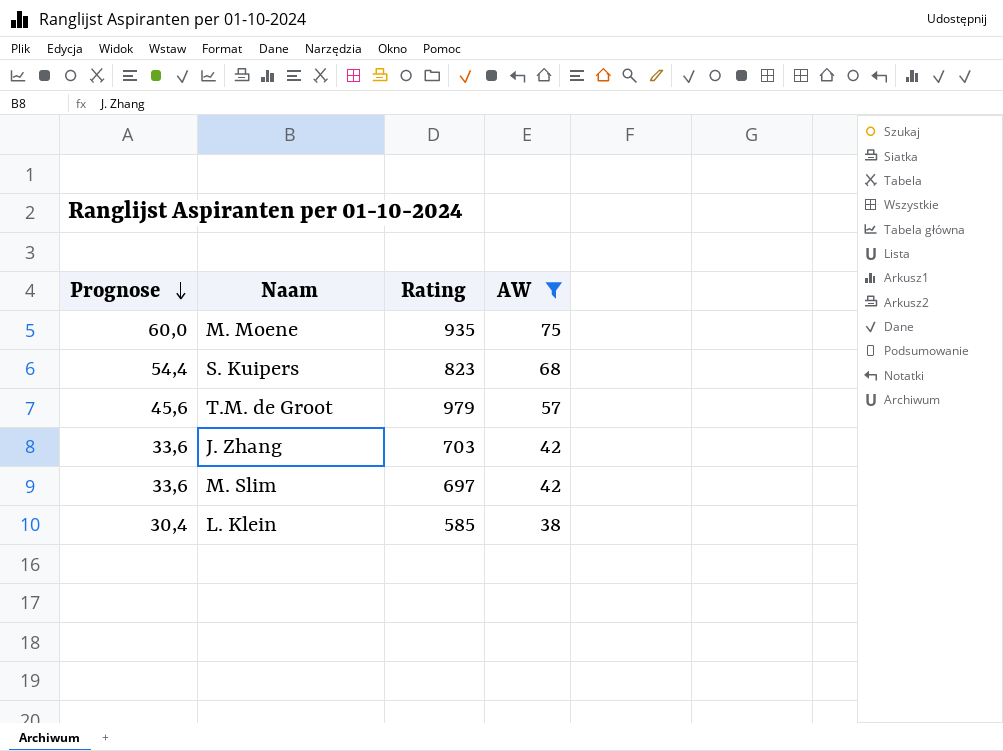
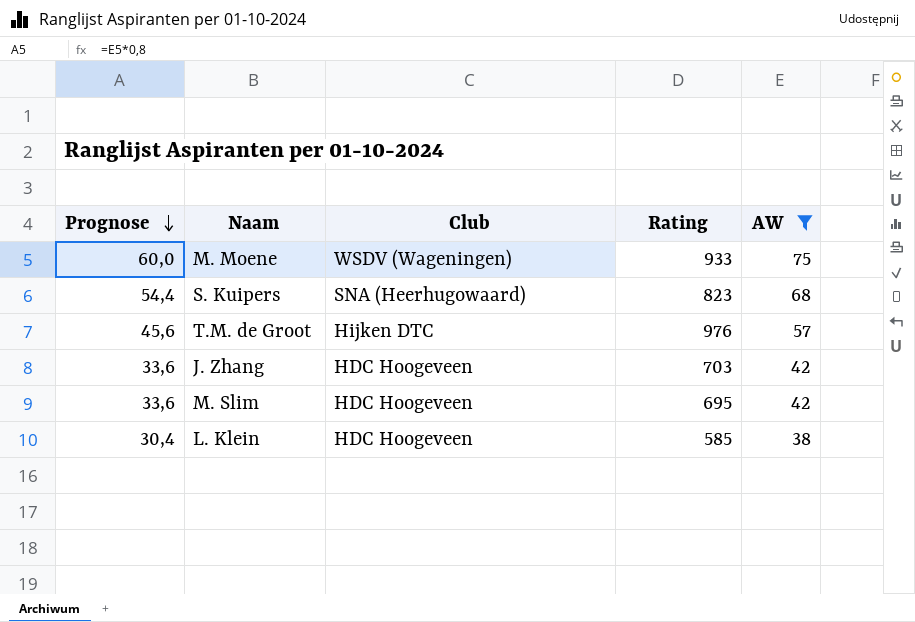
column Club | position: none -> 3
M. Moene | Rating: 935 -> 933
T.M. de Groot | Rating: 979 -> 976
M. Slim | Rating: 697 -> 695

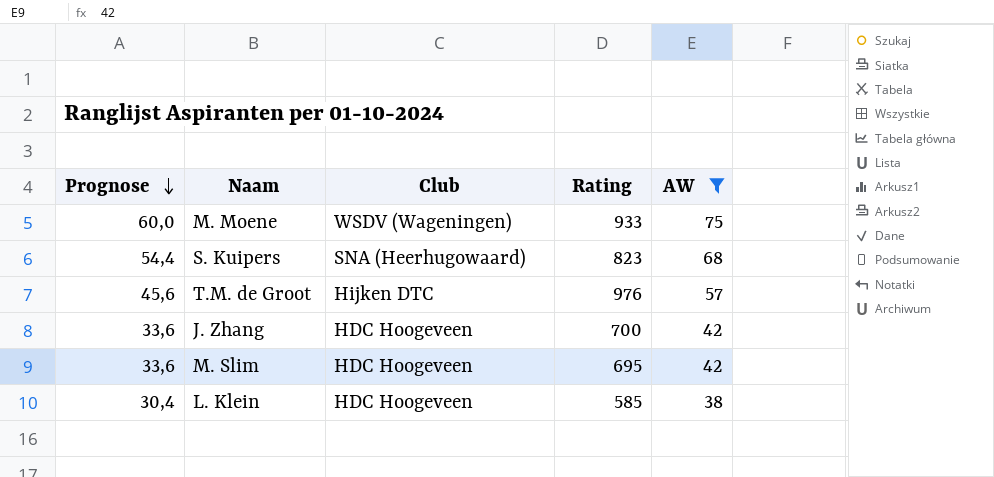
J. Zhang | Rating: 703 -> 700

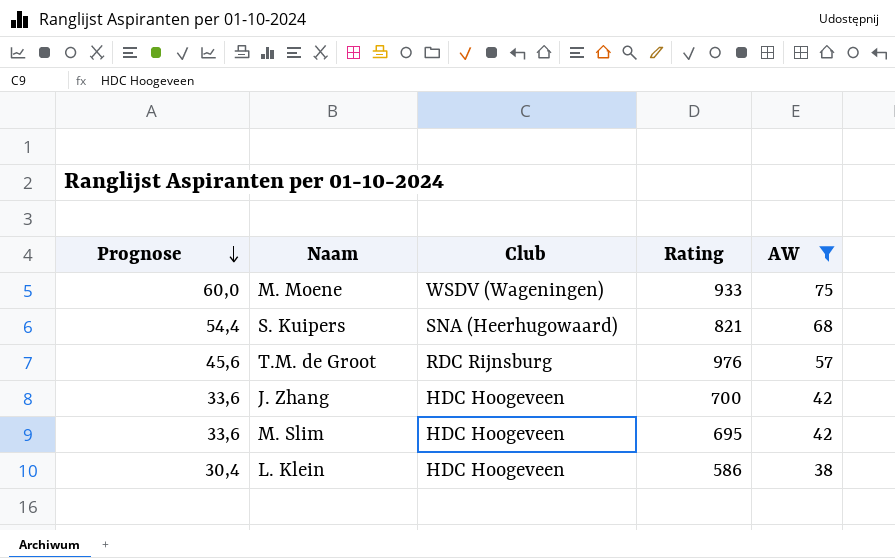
S. Kuipers | Rating: 823 -> 821
T.M. de Groot | Club: Hijken DTC -> RDC Rijnsburg
L. Klein | Rating: 585 -> 586

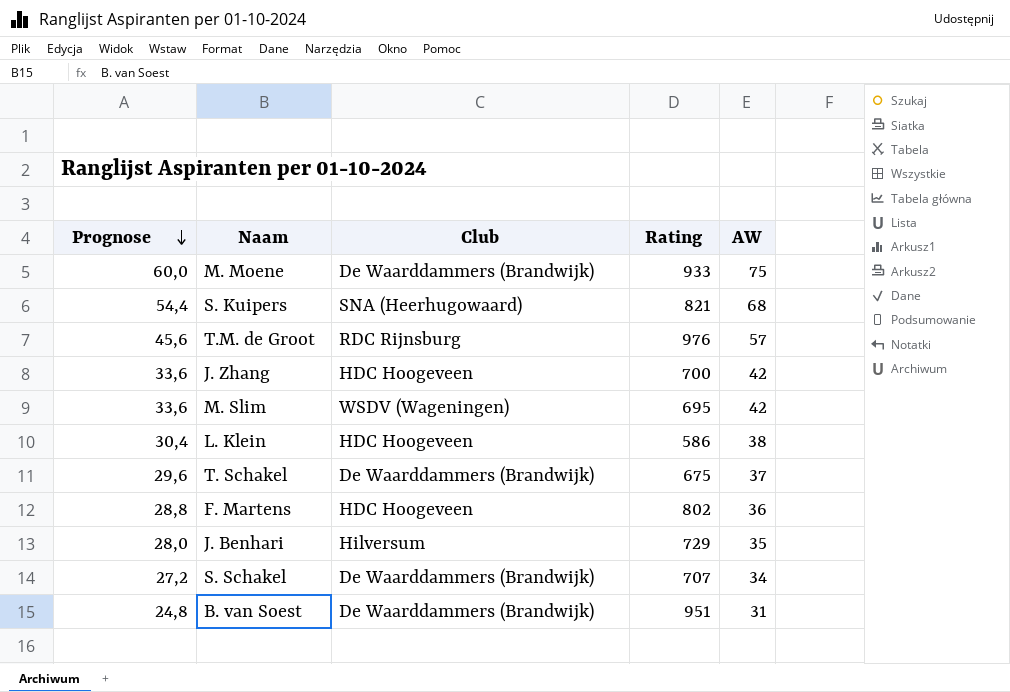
filter: AW >= 38 -> none
M. Moene | Club: WSDV (Wageningen) -> De Waarddammers (Brandwijk)
M. Slim | Club: HDC Hoogeveen -> WSDV (Wageningen)

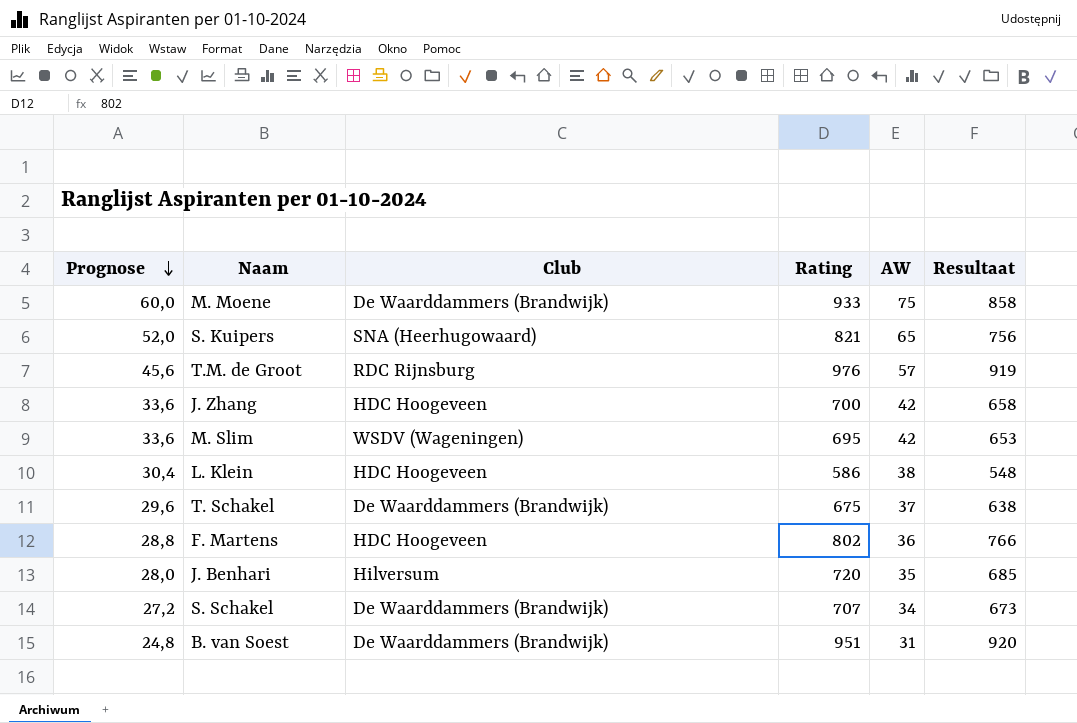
column Resultaat | formula: none -> [Rating] - [AW]
S. Kuipers | Prognose: 54,4 -> 52,0
S. Kuipers | AW: 68 -> 65
J. Benhari | Rating: 729 -> 720

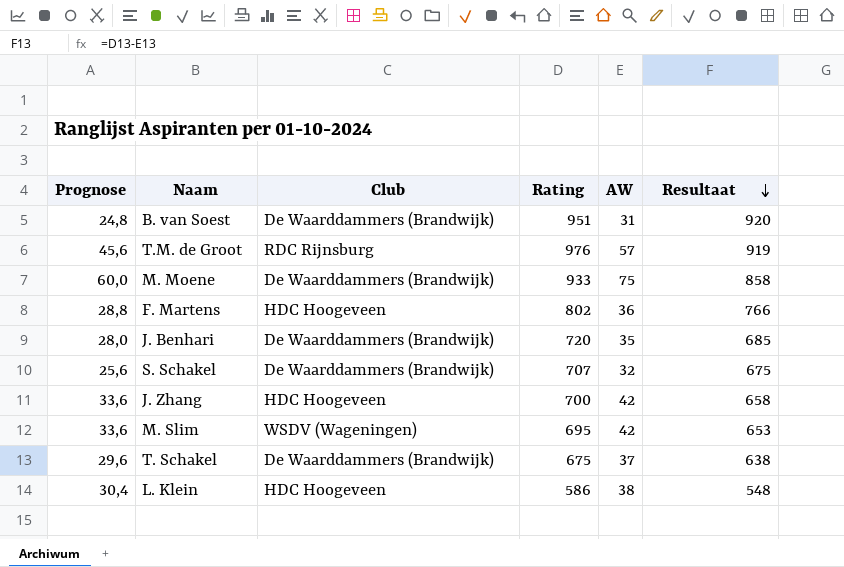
row order: Prognose descending -> Resultaat descending
row S. Kuipers: 52,0 | SNA (Heerhugowaard) | 821 | 65 | 756 -> none
J. Benhari | Club: Hilversum -> De Waarddammers (Brandwijk)
S. Schakel | Prognose: 27,2 -> 25,6
S. Schakel | AW: 34 -> 32
S. Schakel | Resultaat: 673 -> 675

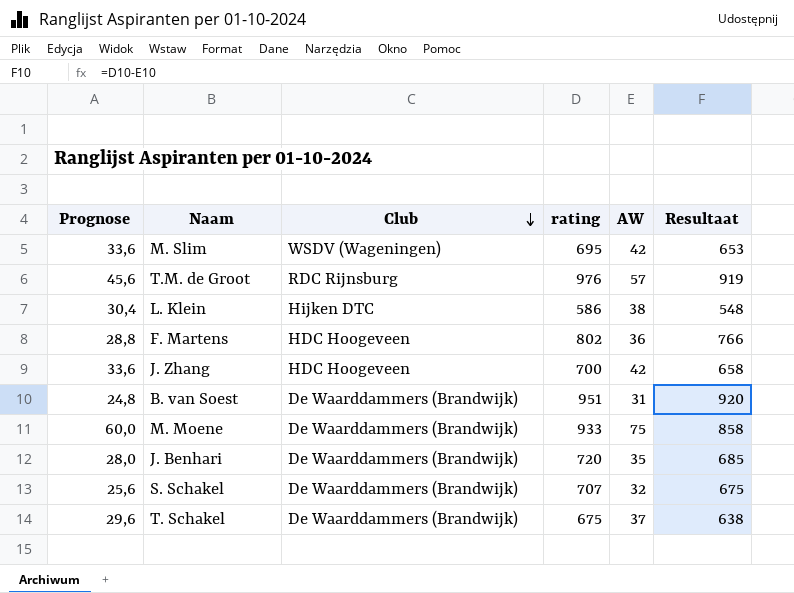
row order: Resultaat descending -> Club descending
column name: Rating -> rating
L. Klein | Club: HDC Hoogeveen -> Hijken DTC

